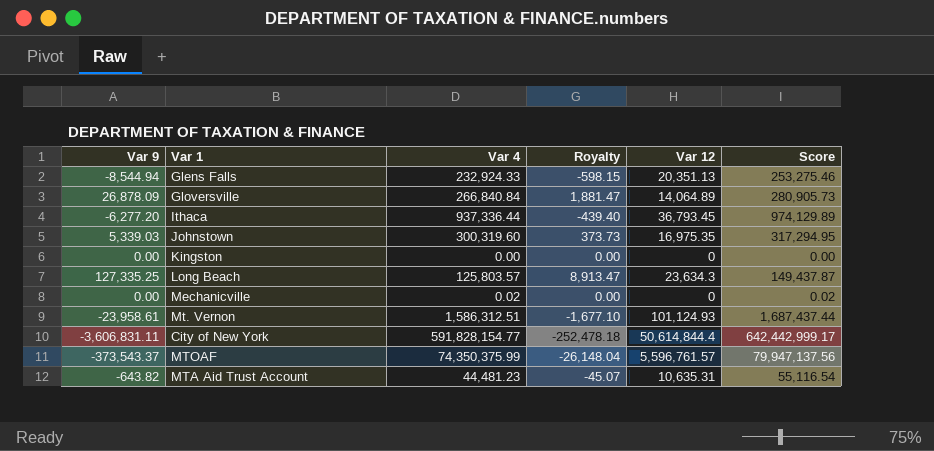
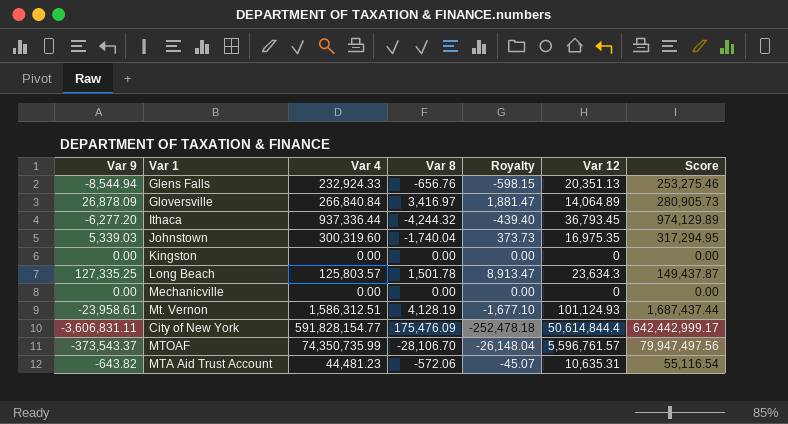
column Var 8 | position: none -> 4
Mechanicville | Var 4: 0.02 -> 0.00
Mechanicville | Score: 0.02 -> 0.00
MTOAF | Var 4: 74,350,375.99 -> 74,350,735.99
MTOAF | Score: 79,947,137.56 -> 79,947,497.56

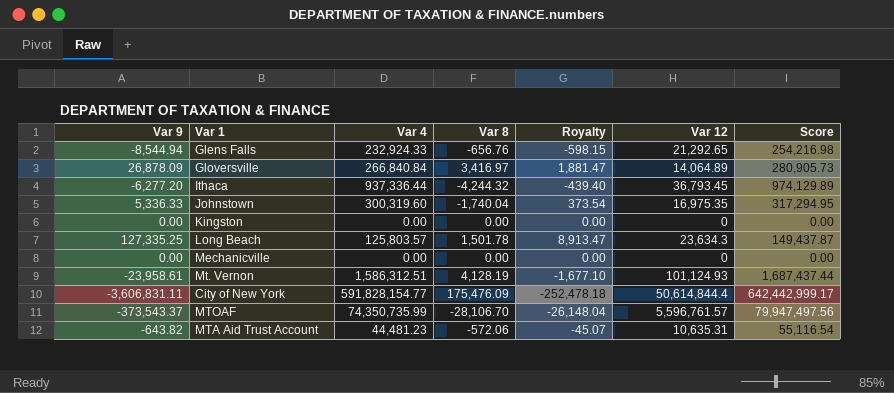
Glens Falls | Var 12: 20,351.13 -> 21,292.65
Glens Falls | Score: 253,275.46 -> 254,216.98
Johnstown | Var 9: 5,339.03 -> 5,336.33
Johnstown | Royalty: 373.73 -> 373.54

